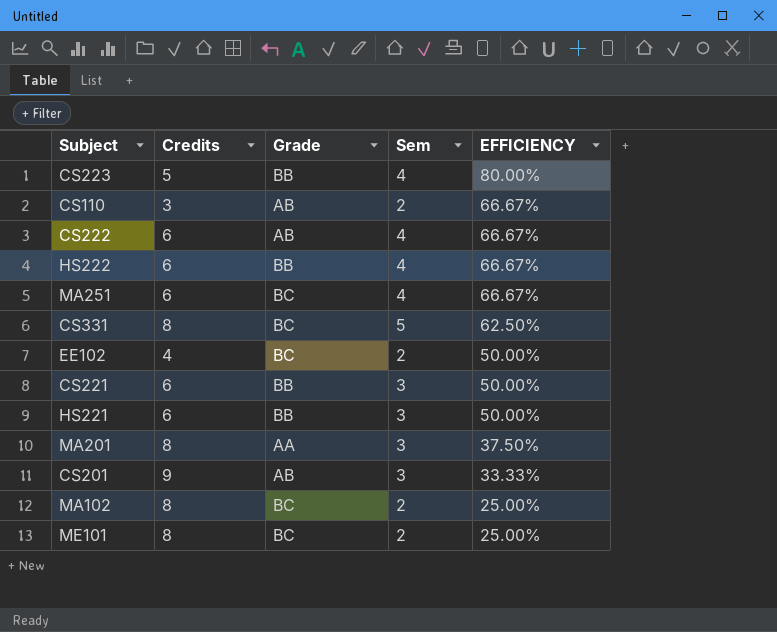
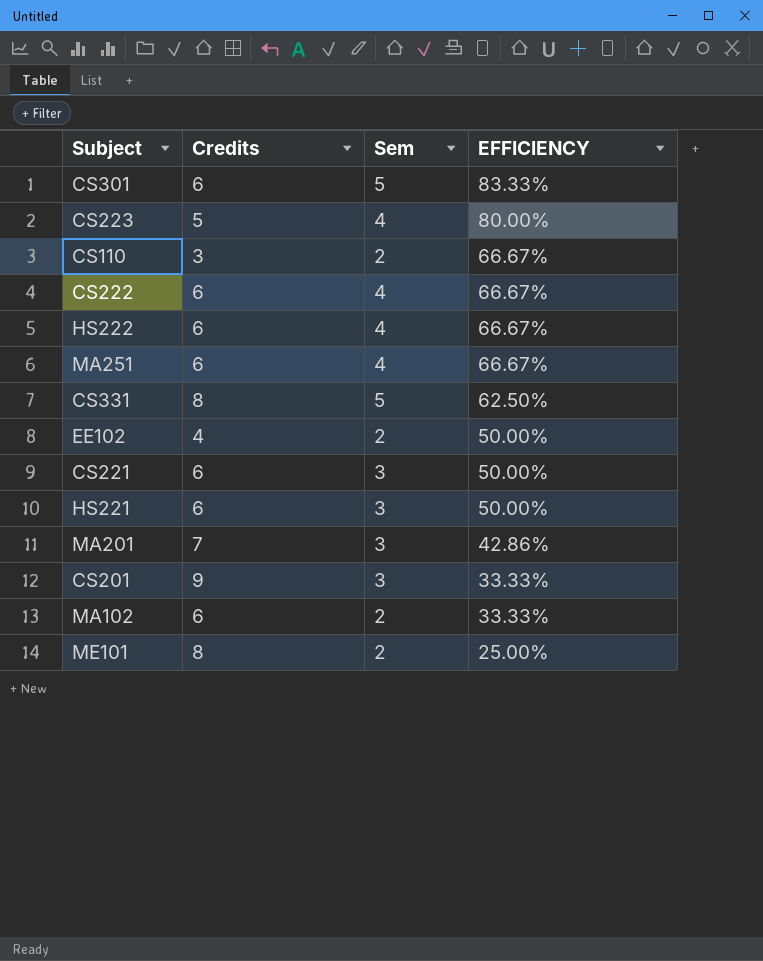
column Grade | position: 3 -> none
row CS301: none -> 6 | 5 | 83.33%
MA201 | Credits: 8 -> 7
MA201 | EFFICIENCY: 37.50% -> 42.86%
MA102 | Credits: 8 -> 6
MA102 | EFFICIENCY: 25.00% -> 33.33%

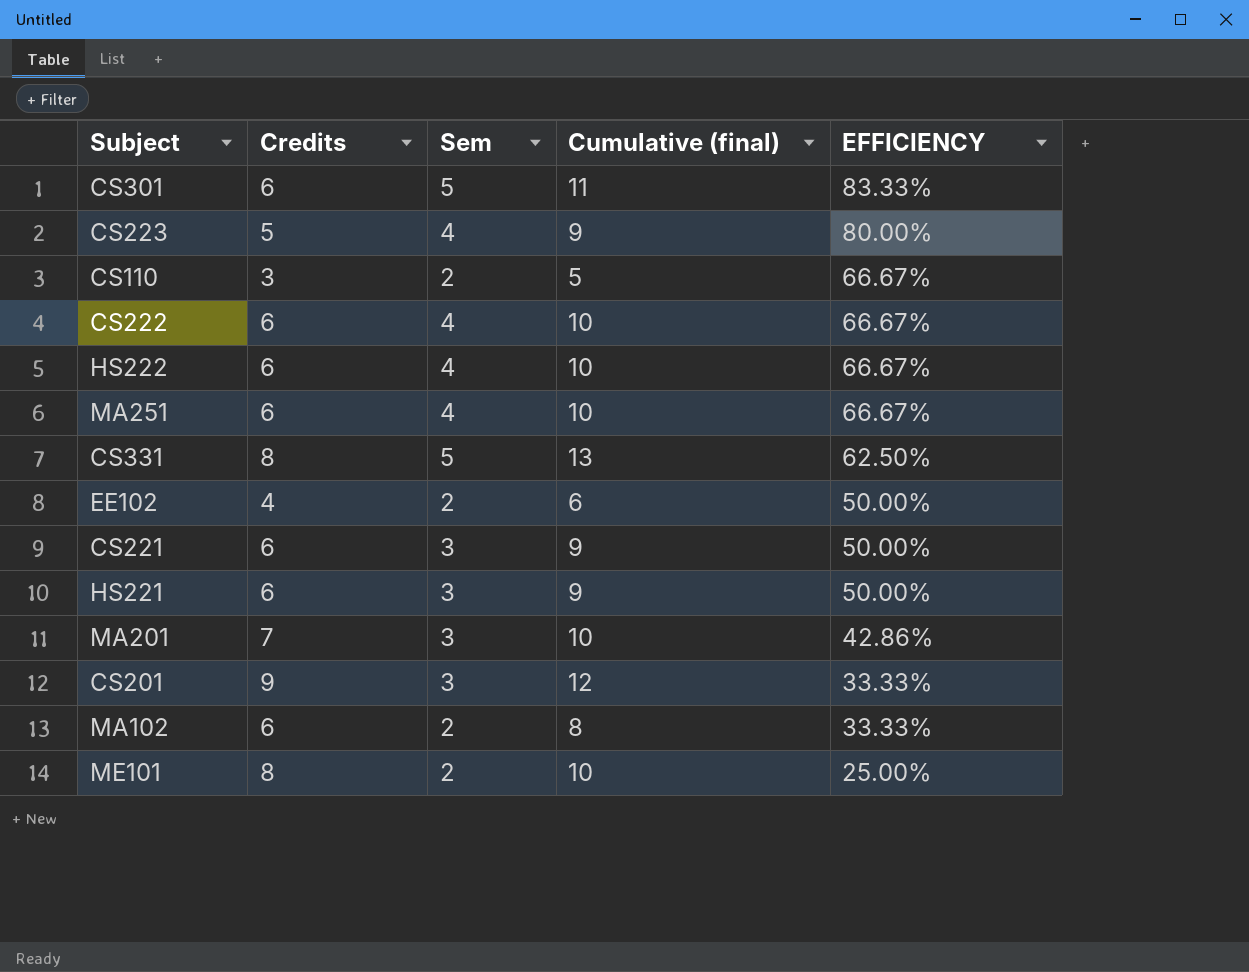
column Cumulative (final) | formula: none -> [Credits] + [Sem]

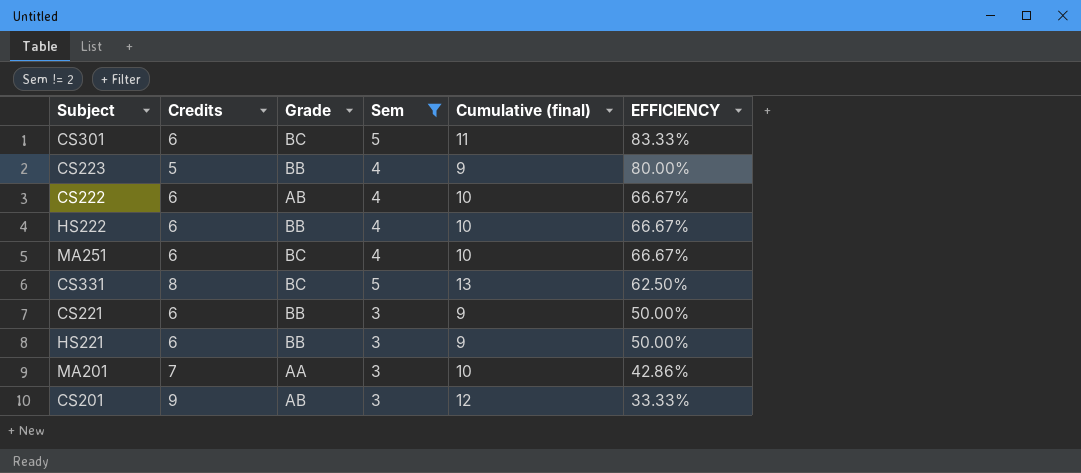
filter: none -> Sem != 2
column Grade | position: none -> 3

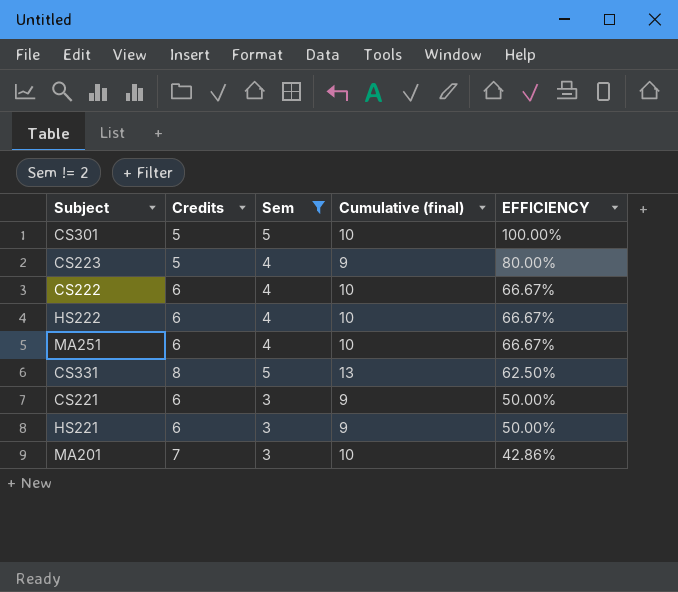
column Grade | position: 3 -> none
row CS201: 9 | AB | 3 | 12 | 33.33% -> none
CS301 | Credits: 6 -> 5
CS301 | Cumulative (final): 11 -> 10
CS301 | EFFICIENCY: 83.33% -> 100.00%

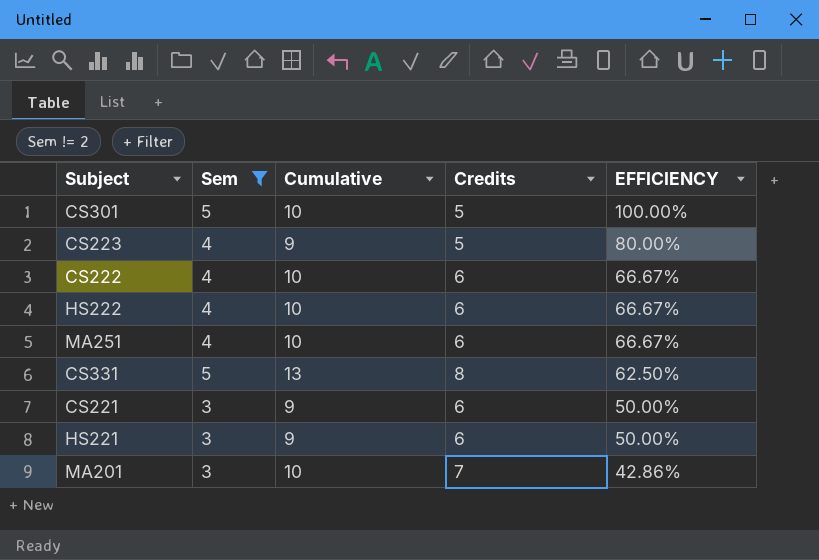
column name: Cumulative (final) -> Cumulative
column Credits | position: 2 -> 4

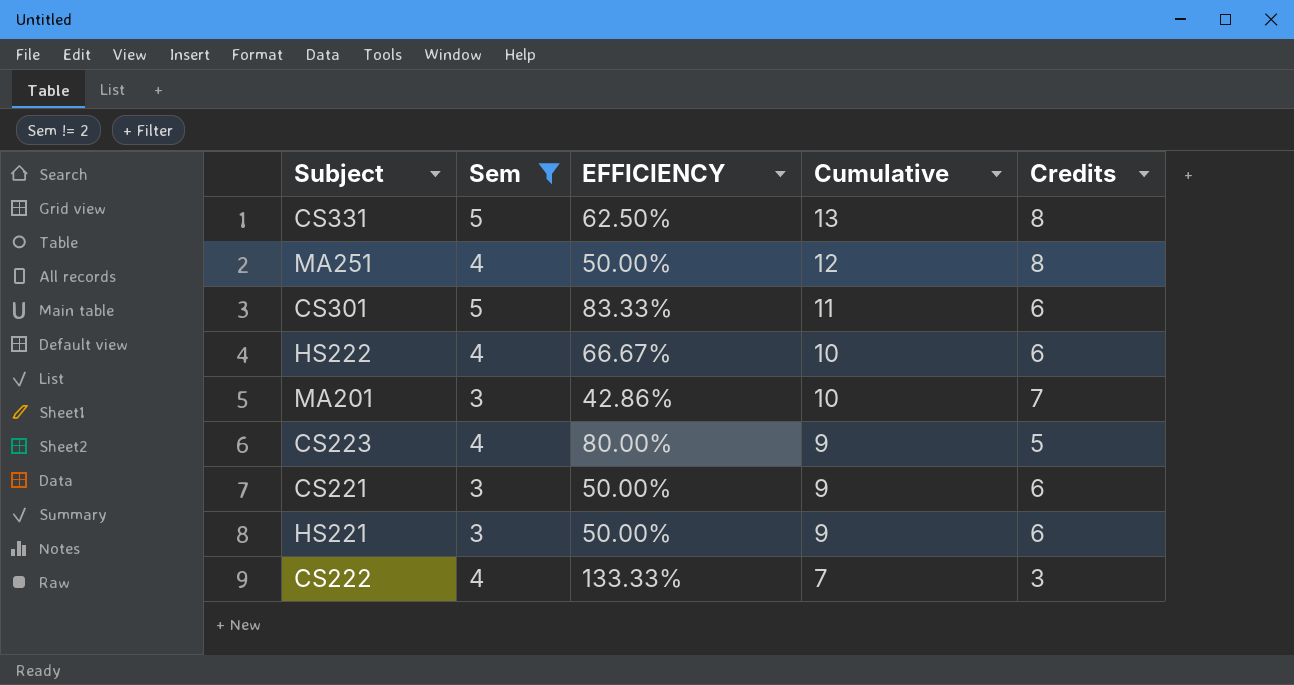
row order: EFFICIENCY descending -> Cumulative descending
column EFFICIENCY | position: 5 -> 3
MA251 | EFFICIENCY: 66.67% -> 50.00%
MA251 | Cumulative: 10 -> 12
MA251 | Credits: 6 -> 8
CS301 | EFFICIENCY: 100.00% -> 83.33%
CS301 | Cumulative: 10 -> 11
CS301 | Credits: 5 -> 6
CS222 | EFFICIENCY: 66.67% -> 133.33%
CS222 | Cumulative: 10 -> 7
CS222 | Credits: 6 -> 3

